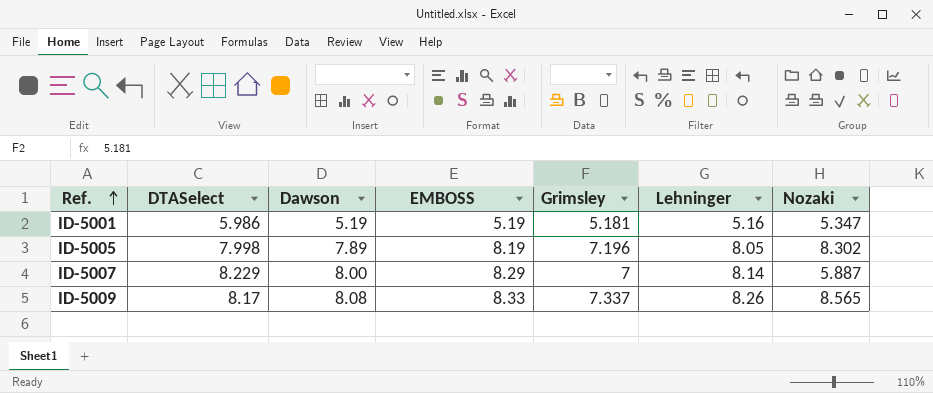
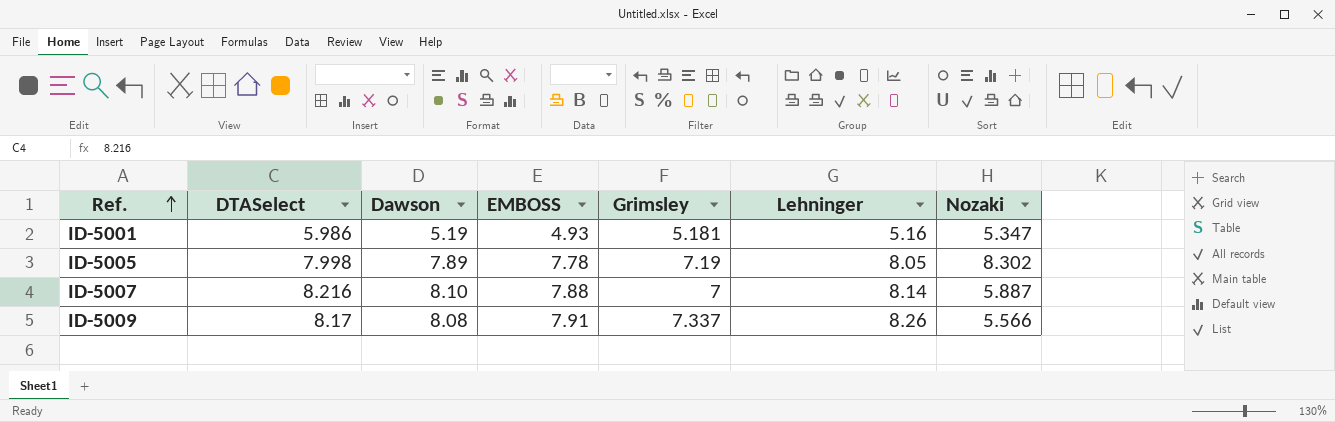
ID-5001 | EMBOSS: 5.19 -> 4.93
ID-5005 | EMBOSS: 8.19 -> 7.78
ID-5005 | Grimsley: 7.196 -> 7.19
ID-5007 | DTASelect: 8.229 -> 8.216
ID-5007 | Dawson: 8.00 -> 8.10
ID-5007 | EMBOSS: 8.29 -> 7.88
ID-5009 | EMBOSS: 8.33 -> 7.91
ID-5009 | Nozaki: 8.565 -> 5.566

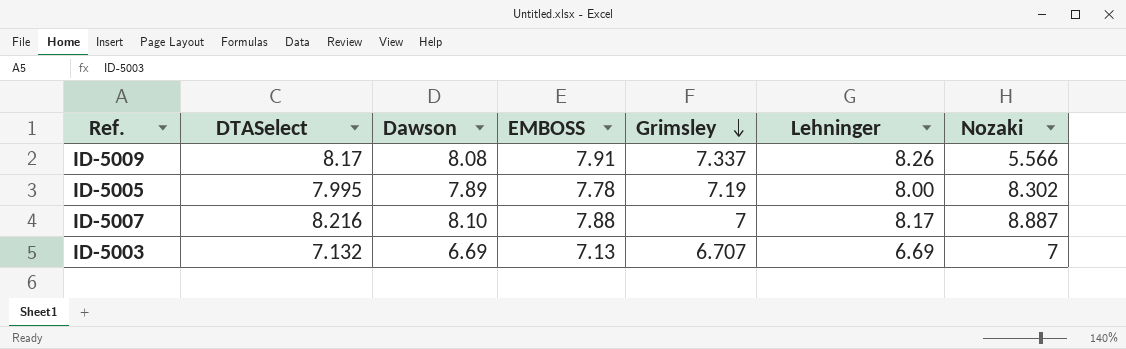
row order: Ref. ascending -> Grimsley descending
row ID-5001: 5.986 | 5.19 | 4.93 | 5.181 | 5.16 | 5.347 -> none
ID-5005 | DTASelect: 7.998 -> 7.995
ID-5005 | Lehninger: 8.05 -> 8.00
ID-5007 | Lehninger: 8.14 -> 8.17
ID-5007 | Nozaki: 5.887 -> 8.887
row ID-5003: none -> 7.132 | 6.69 | 7.13 | 6.707 | 6.69 | 7

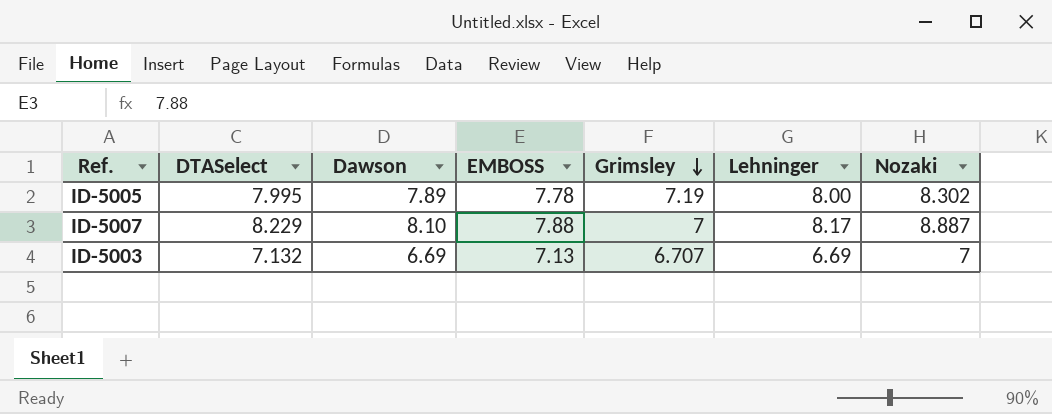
row ID-5009: 8.17 | 8.08 | 7.91 | 7.337 | 8.26 | 5.566 -> none
ID-5007 | DTASelect: 8.216 -> 8.229

